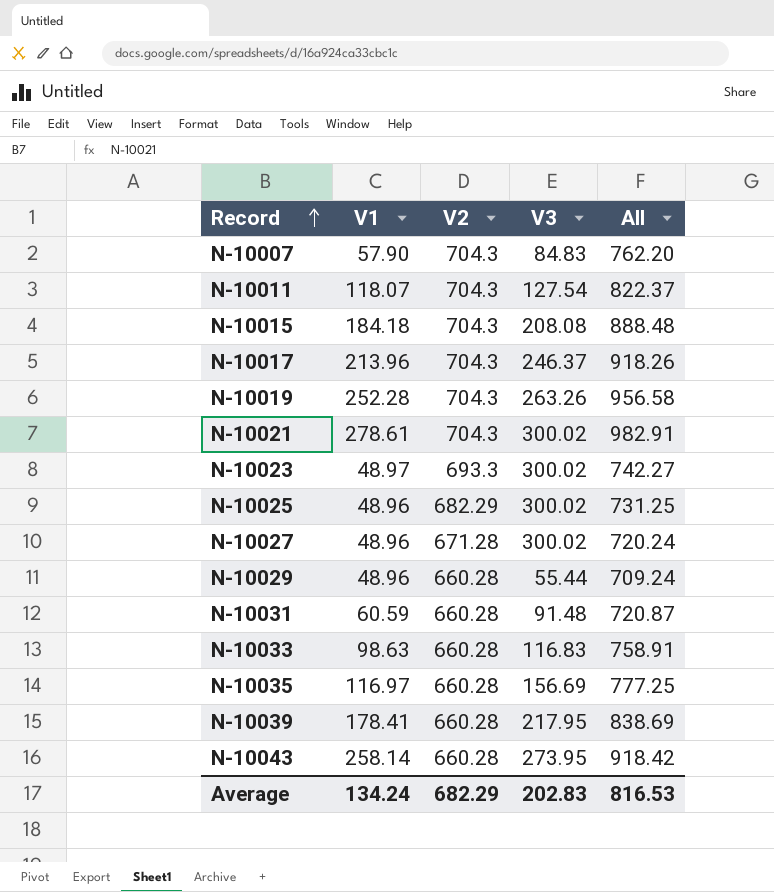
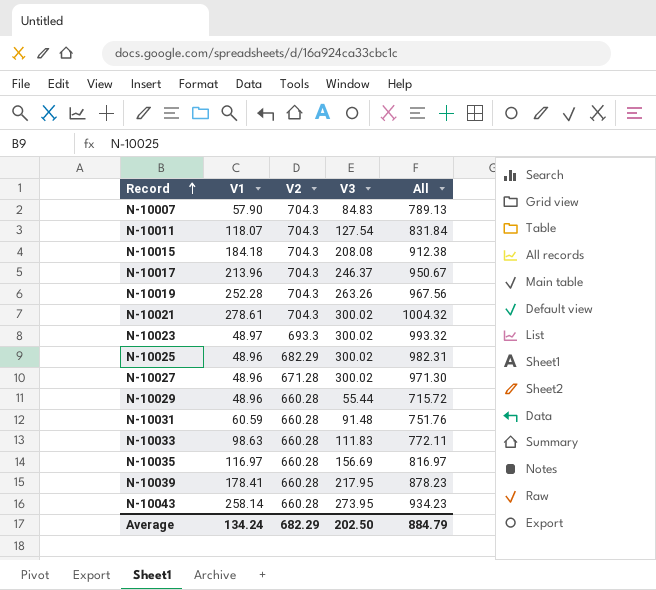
column All | formula: [V1] + [V2] -> [V2] + [V3]
N-10033 | V3: 116.83 -> 111.83
Average | V3: 202.83 -> 202.50
Average | All: 816.53 -> 884.79

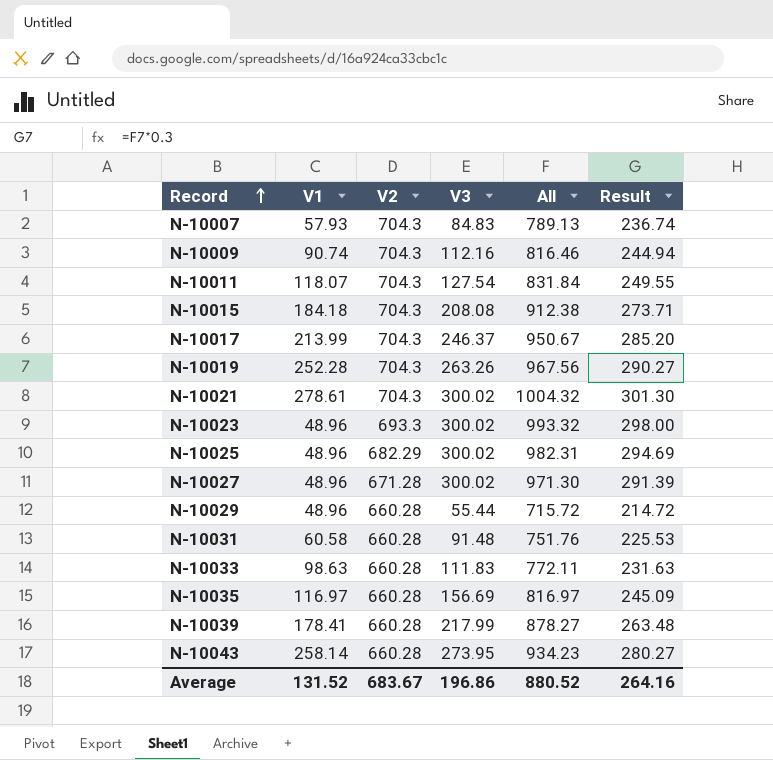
column Result | formula: none -> [All] * 0.3
N-10007 | V1: 57.90 -> 57.93
row N-10009: none -> 90.74 | 704.3 | 112.16 | 816.46 | 244.94
N-10017 | V1: 213.96 -> 213.99
N-10023 | V1: 48.97 -> 48.96
N-10031 | V1: 60.59 -> 60.58
N-10039 | V3: 217.95 -> 217.99
N-10039 | All: 878.23 -> 878.27
Average | V1: 134.24 -> 131.52
Average | V2: 682.29 -> 683.67
Average | V3: 202.50 -> 196.86
Average | All: 884.79 -> 880.52

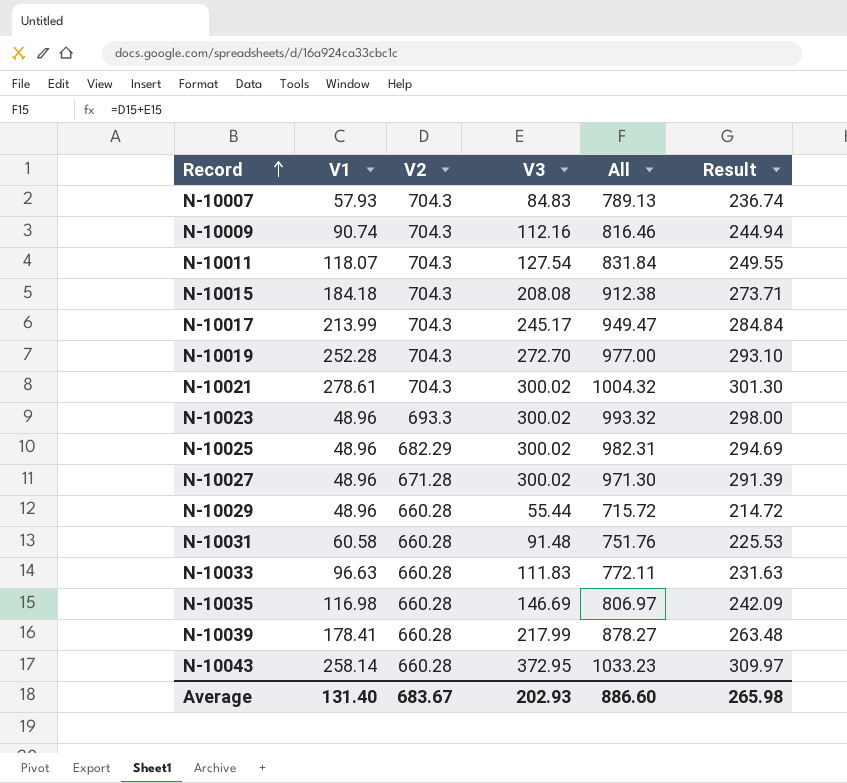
N-10017 | V3: 246.37 -> 245.17
N-10017 | All: 950.67 -> 949.47
N-10017 | Result: 285.20 -> 284.84
N-10019 | V3: 263.26 -> 272.70
N-10019 | All: 967.56 -> 977.00
N-10019 | Result: 290.27 -> 293.10
N-10033 | V1: 98.63 -> 96.63
N-10035 | V1: 116.97 -> 116.98
N-10035 | V3: 156.69 -> 146.69
N-10035 | All: 816.97 -> 806.97
N-10035 | Result: 245.09 -> 242.09
N-10043 | V3: 273.95 -> 372.95
N-10043 | All: 934.23 -> 1033.23
N-10043 | Result: 280.27 -> 309.97
Average | V1: 131.52 -> 131.40
Average | V3: 196.86 -> 202.93
Average | All: 880.52 -> 886.60
Average | Result: 264.16 -> 265.98

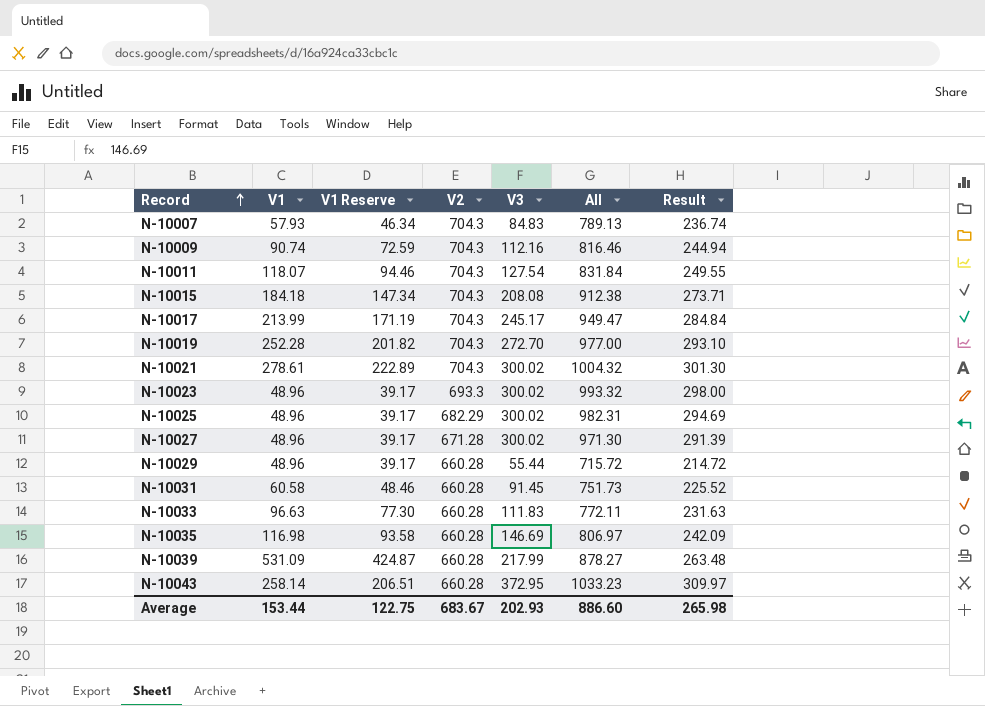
column V1 Reserve | formula: none -> [V1] * 0.8
N-10031 | V3: 91.48 -> 91.45
N-10031 | All: 751.76 -> 751.73
N-10031 | Result: 225.53 -> 225.52
N-10039 | V1: 178.41 -> 531.09
Average | V1: 131.40 -> 153.44

